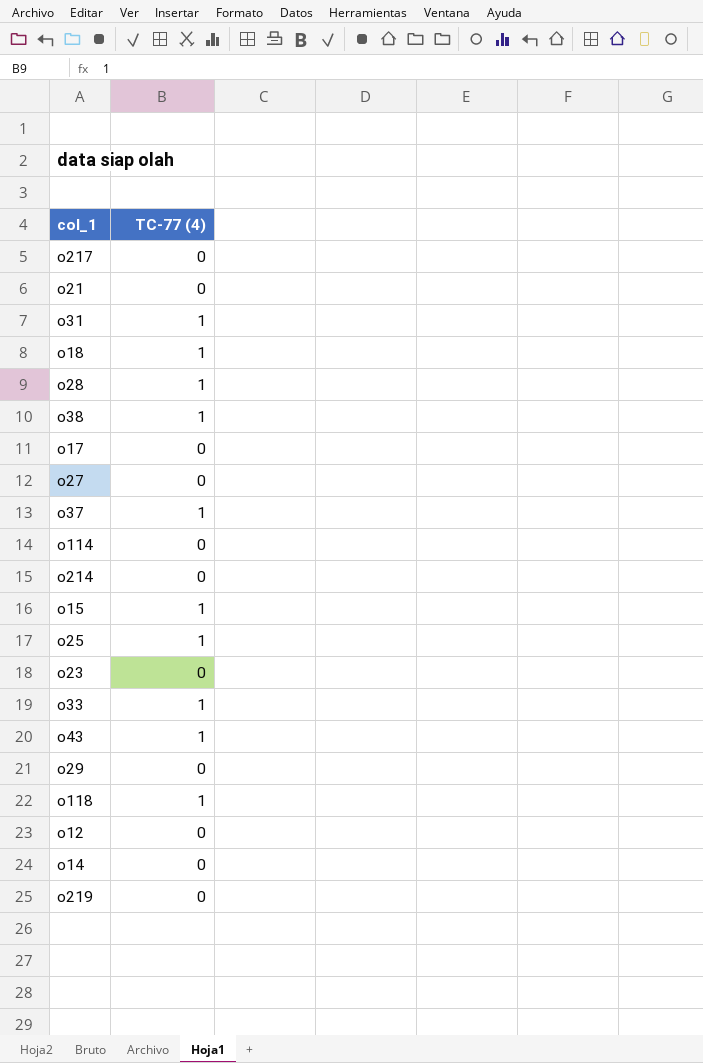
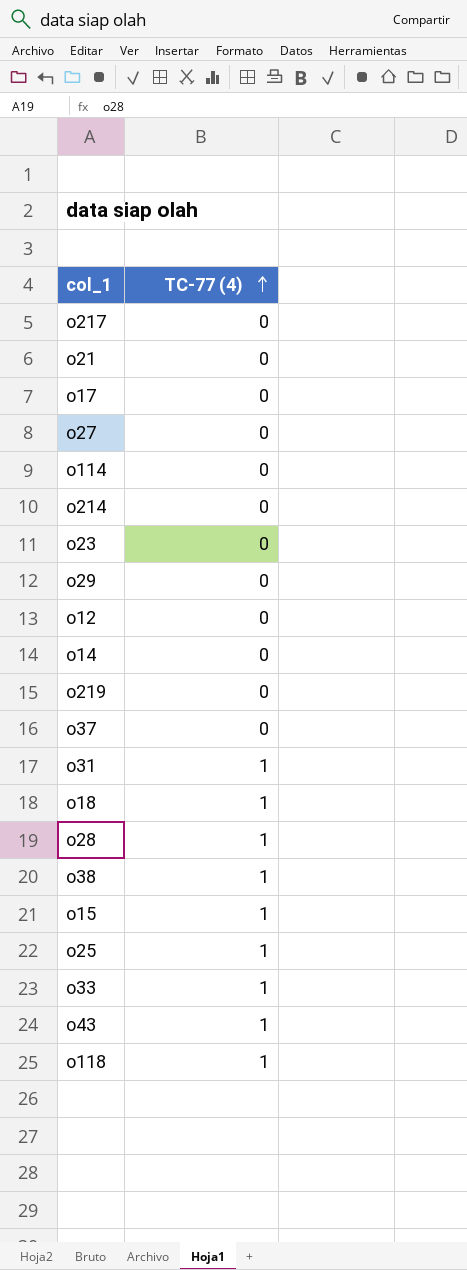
row order: none -> TC-77 (4) ascending
o37 | TC-77 (4): 1 -> 0

